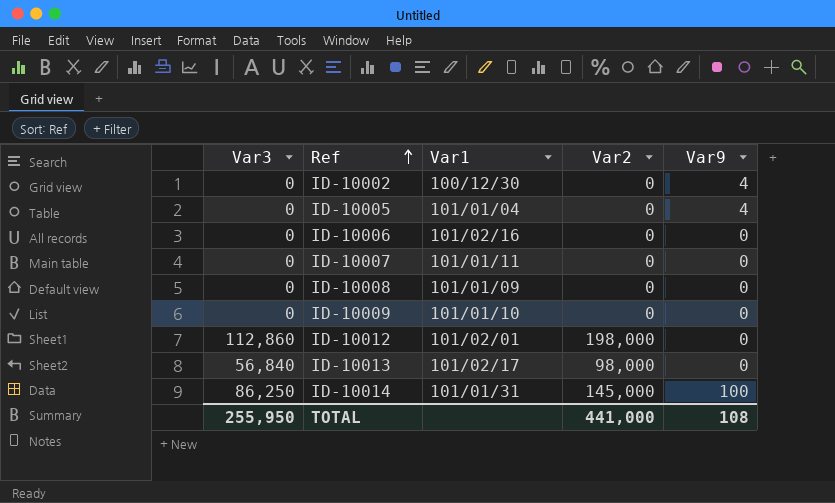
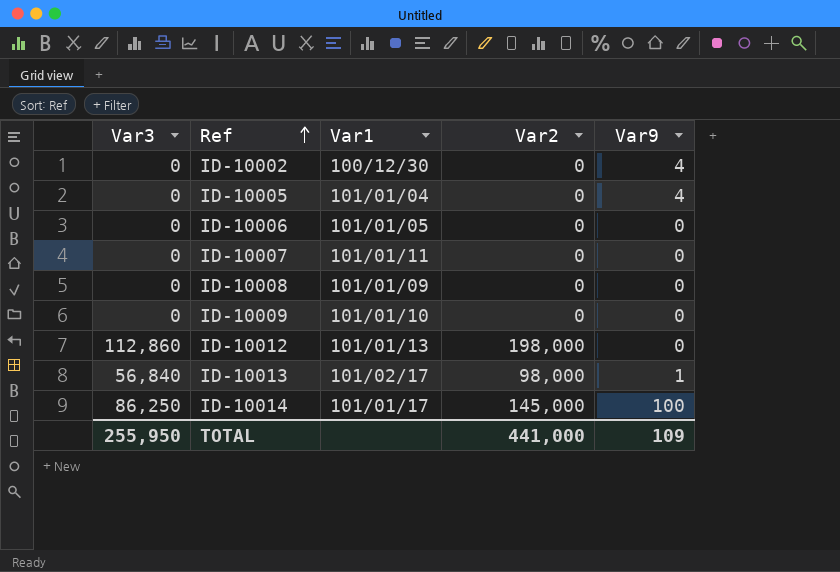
ID-10006 | Var1: 101/02/16 -> 101/01/05
ID-10012 | Var1: 101/02/01 -> 101/01/13
ID-10013 | Var9: 0 -> 1
ID-10014 | Var1: 101/01/31 -> 101/01/17
TOTAL | Var9: 108 -> 109

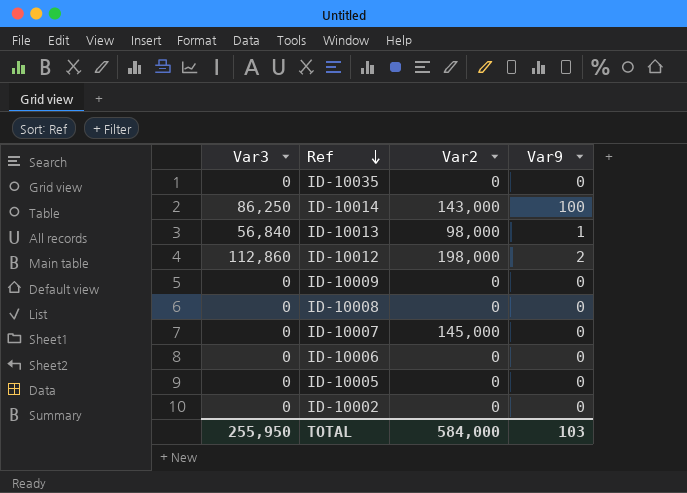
row order: Ref ascending -> Ref descending
column Var1 | position: 3 -> none
row ID-10035: none -> 0 | 0 | 0
ID-10014 | Var2: 145,000 -> 143,000
ID-10012 | Var9: 0 -> 2
ID-10007 | Var2: 0 -> 145,000
ID-10005 | Var9: 4 -> 0
ID-10002 | Var9: 4 -> 0
TOTAL | Var2: 441,000 -> 584,000
TOTAL | Var9: 109 -> 103

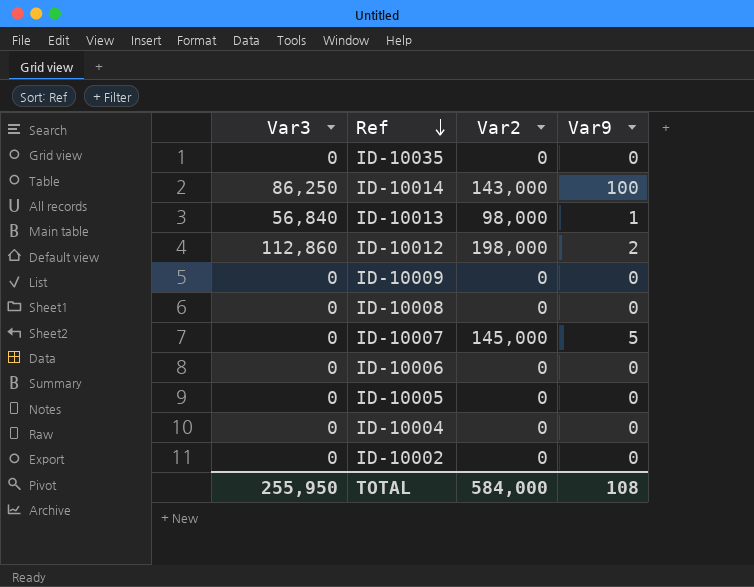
ID-10007 | Var9: 0 -> 5
row ID-10004: none -> 0 | 0 | 0
TOTAL | Var9: 103 -> 108

